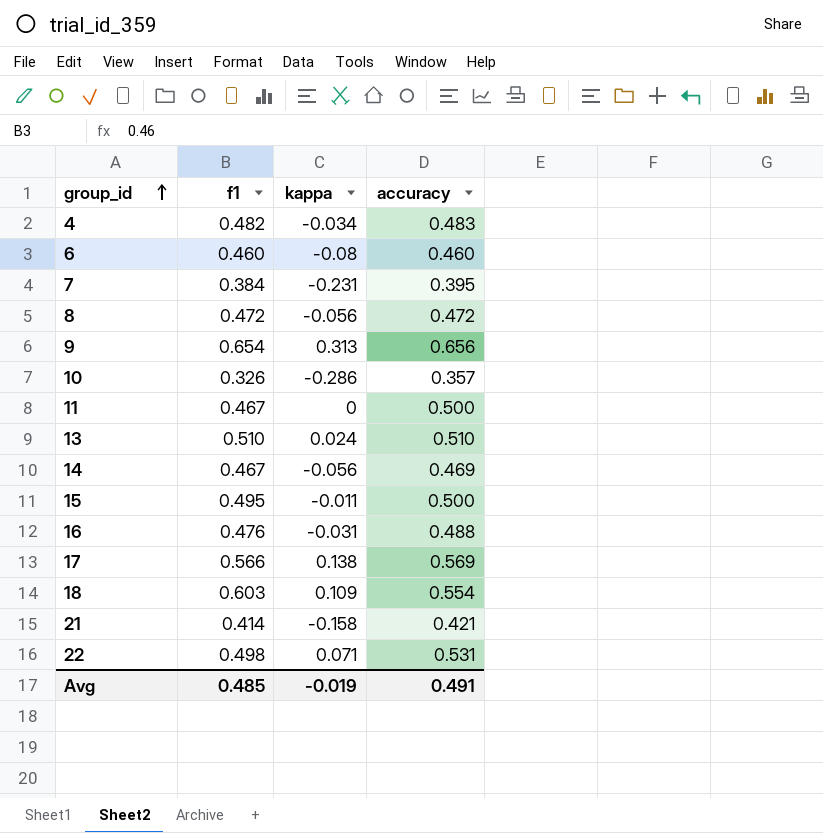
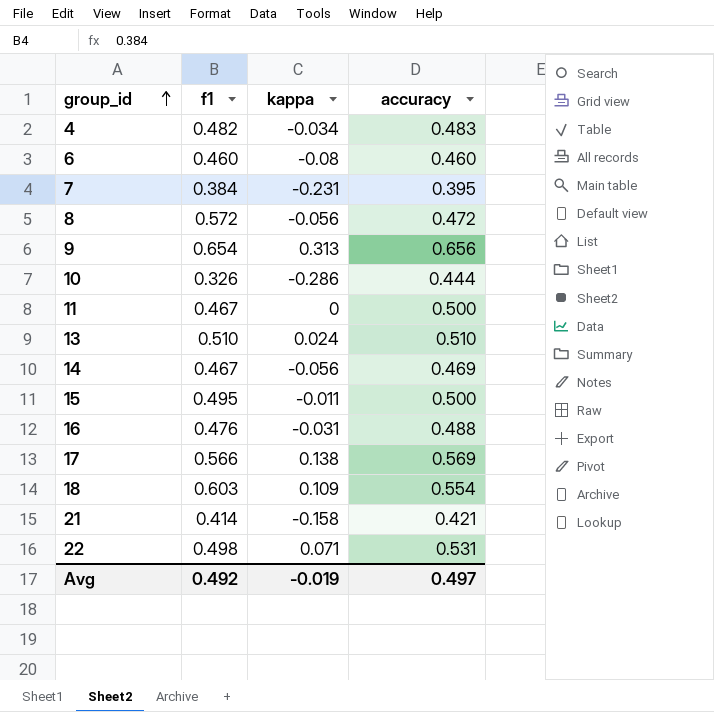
8 | f1: 0.472 -> 0.572
10 | accuracy: 0.357 -> 0.444
Avg | f1: 0.485 -> 0.492
Avg | accuracy: 0.491 -> 0.497

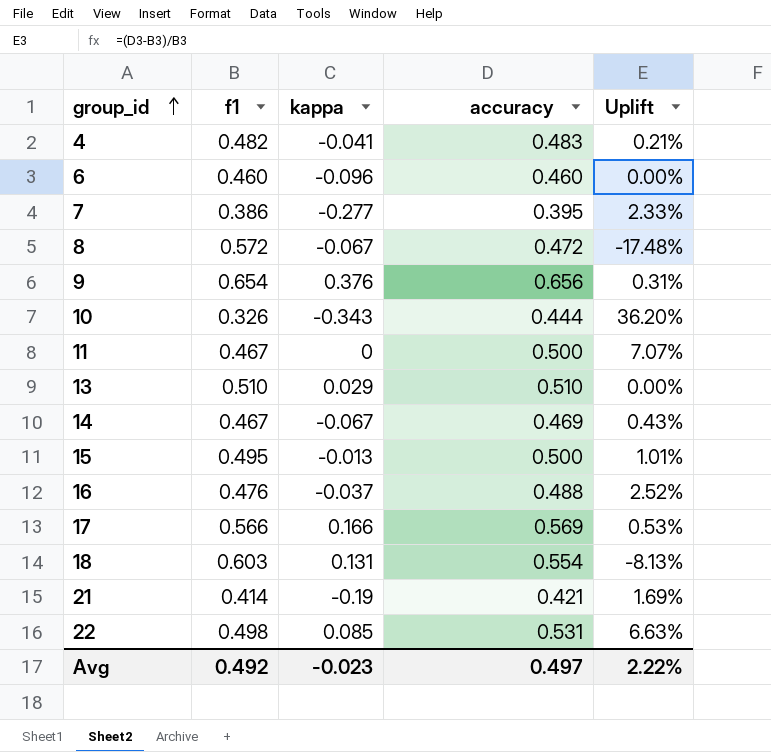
column Uplift | formula: none -> ([accuracy] - [f1]) / [f1]
4 | kappa: -0.034 -> -0.041
6 | kappa: -0.08 -> -0.096
7 | f1: 0.384 -> 0.386
7 | kappa: -0.231 -> -0.277
8 | kappa: -0.056 -> -0.067
9 | kappa: 0.313 -> 0.376
10 | kappa: -0.286 -> -0.343
13 | kappa: 0.024 -> 0.029
14 | kappa: -0.056 -> -0.067
15 | kappa: -0.011 -> -0.013
16 | kappa: -0.031 -> -0.037
17 | kappa: 0.138 -> 0.166
18 | kappa: 0.109 -> 0.131
21 | kappa: -0.158 -> -0.19
22 | kappa: 0.071 -> 0.085
Avg | kappa: -0.019 -> -0.023

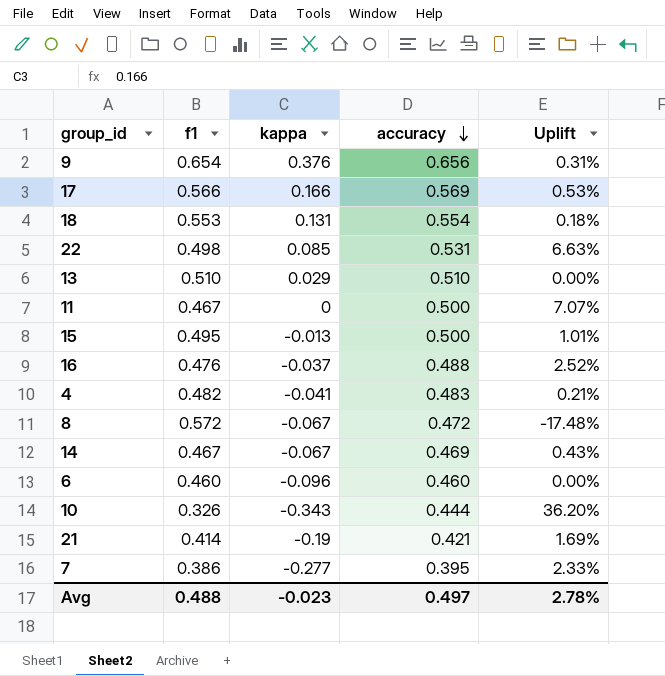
row order: group_id ascending -> accuracy descending
18 | f1: 0.603 -> 0.553
18 | Uplift: -8.13% -> 0.18%
Avg | f1: 0.492 -> 0.488
Avg | Uplift: 2.22% -> 2.78%

